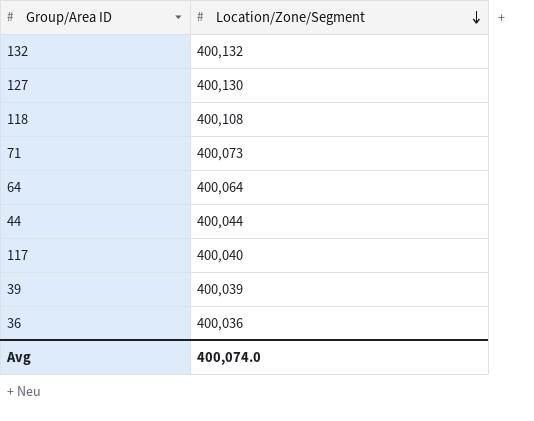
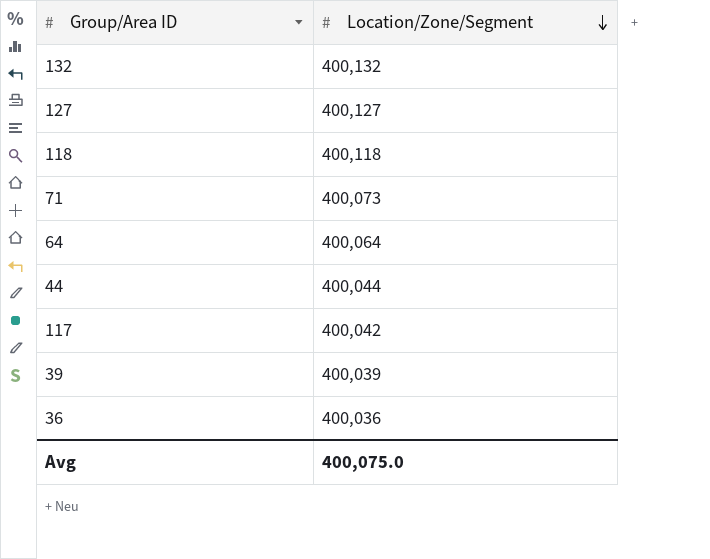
127 | Location/Zone/Segment: 400,130 -> 400,127
118 | Location/Zone/Segment: 400,108 -> 400,118
117 | Location/Zone/Segment: 400,040 -> 400,042
Avg | Location/Zone/Segment: 400,074.0 -> 400,075.0

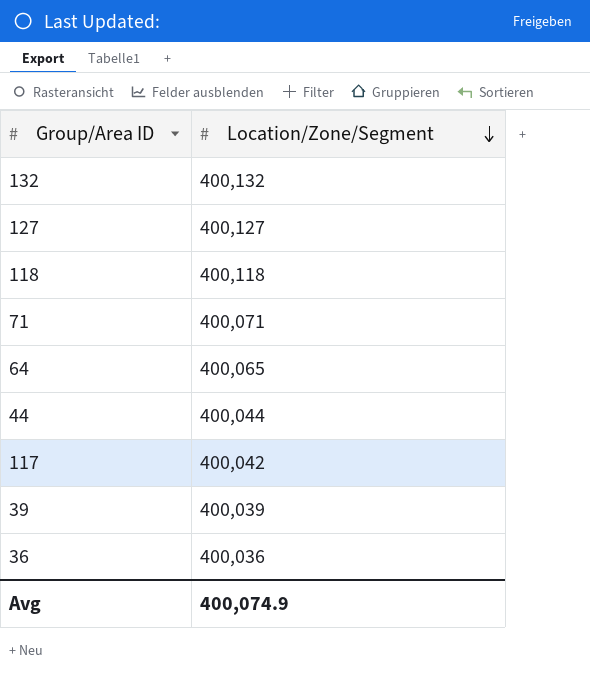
71 | Location/Zone/Segment: 400,073 -> 400,071
64 | Location/Zone/Segment: 400,064 -> 400,065
Avg | Location/Zone/Segment: 400,075.0 -> 400,074.9

